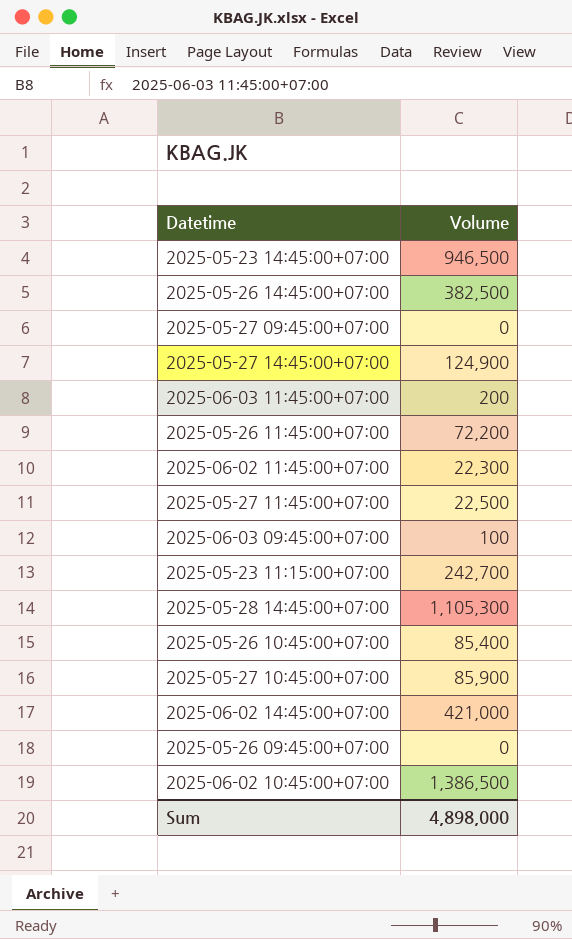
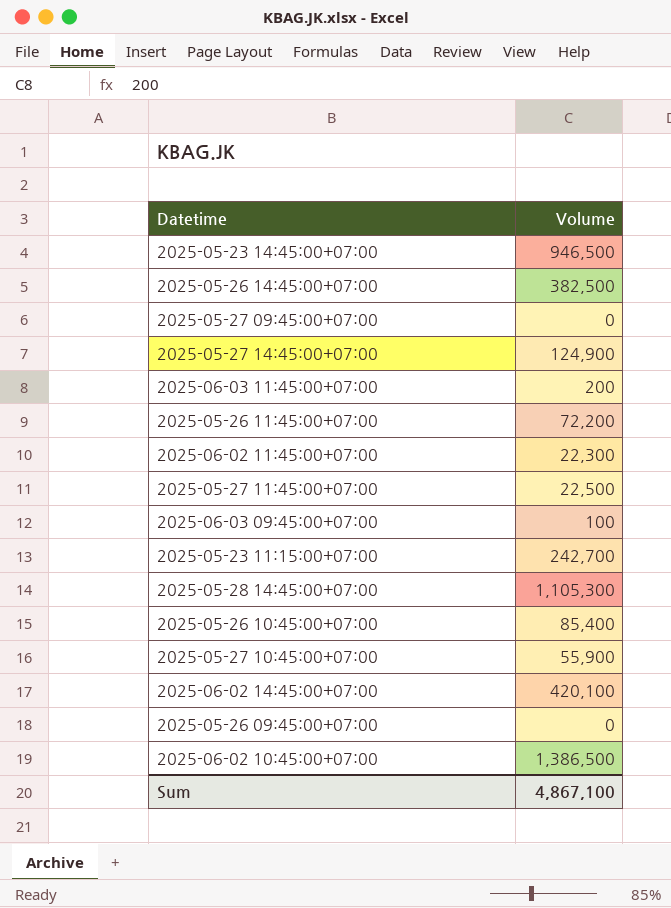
2025-05-27 10:45:00+07:00 | Volume: 85,900 -> 55,900
2025-06-02 14:45:00+07:00 | Volume: 421,000 -> 420,100
Sum | Volume: 4,898,000 -> 4,867,100

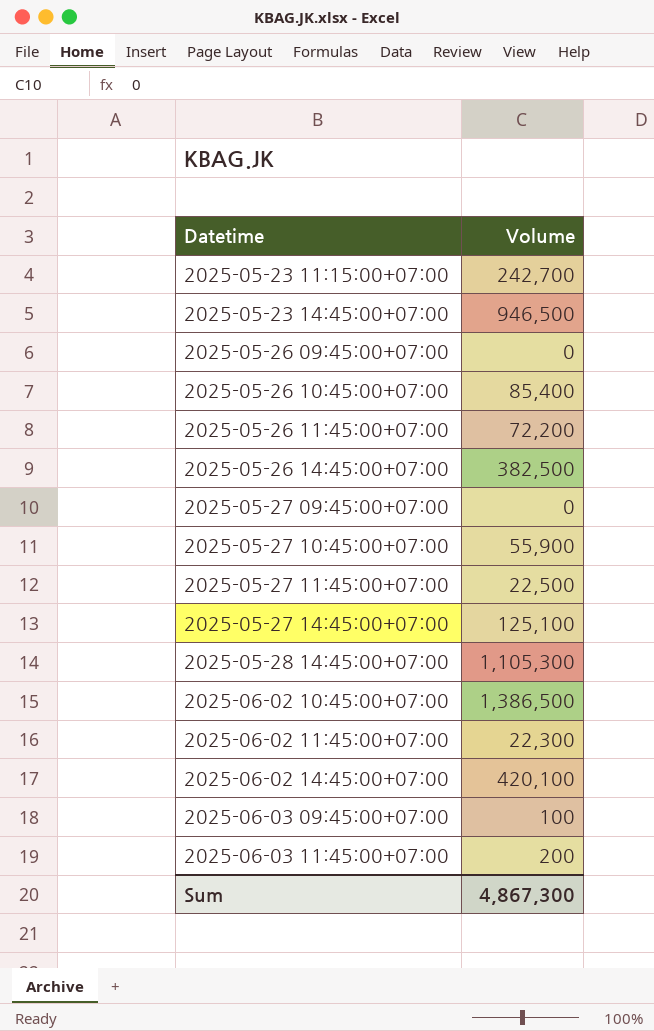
row order: none -> Datetime ascending
2025-05-27 14:45:00+07:00 | Volume: 124,900 -> 125,100
Sum | Volume: 4,867,100 -> 4,867,300

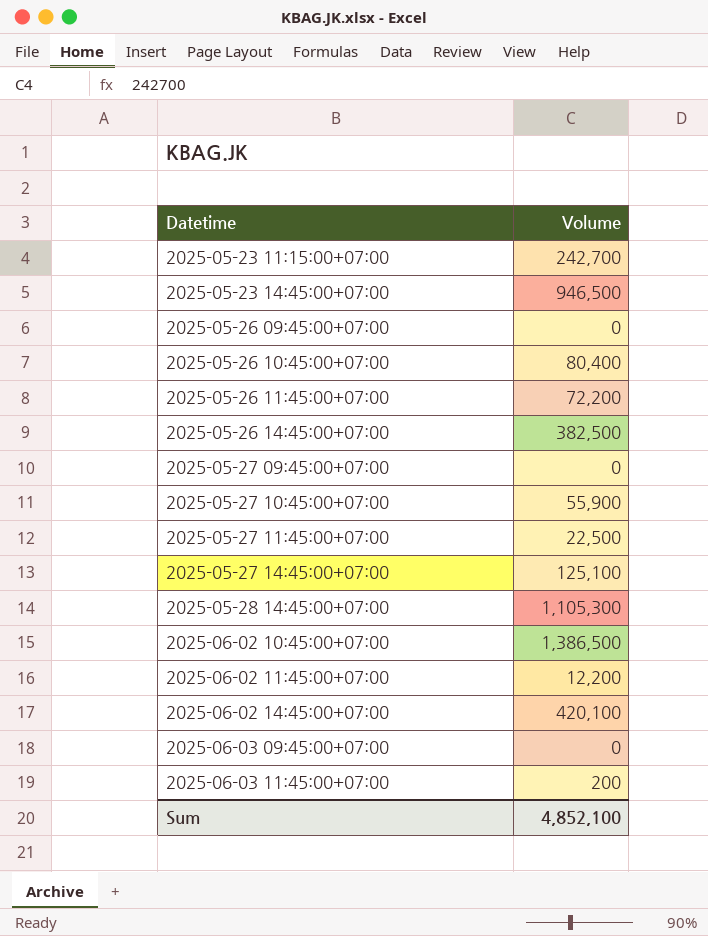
2025-05-26 10:45:00+07:00 | Volume: 85,400 -> 80,400
2025-06-02 11:45:00+07:00 | Volume: 22,300 -> 12,200
2025-06-03 09:45:00+07:00 | Volume: 100 -> 0
Sum | Volume: 4,867,300 -> 4,852,100

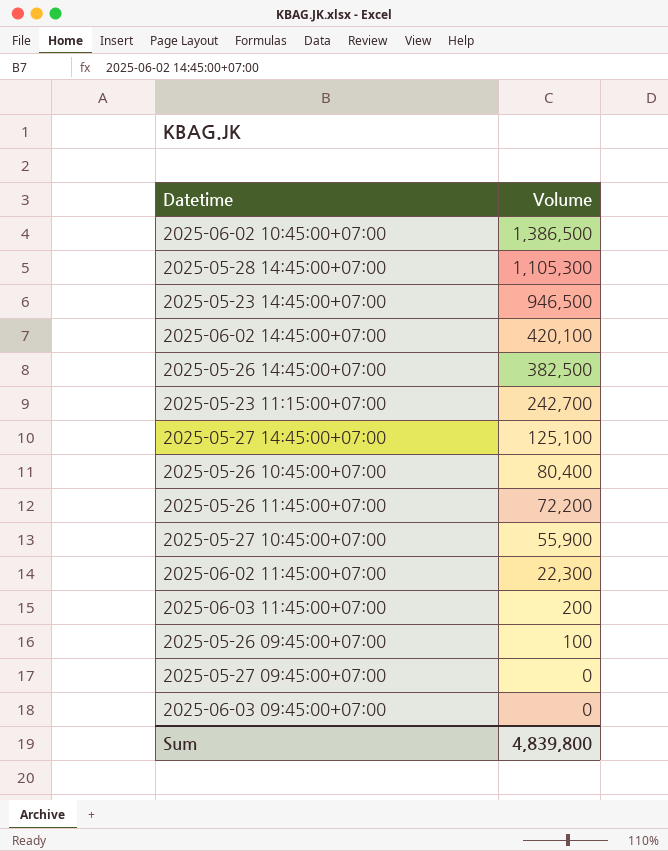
row order: Datetime ascending -> Volume descending
row 2025-05-27 11:45:00+07:00: 22,500 -> none
2025-06-02 11:45:00+07:00 | Volume: 12,200 -> 22,300
2025-05-26 09:45:00+07:00 | Volume: 0 -> 100
Sum | Volume: 4,852,100 -> 4,839,800

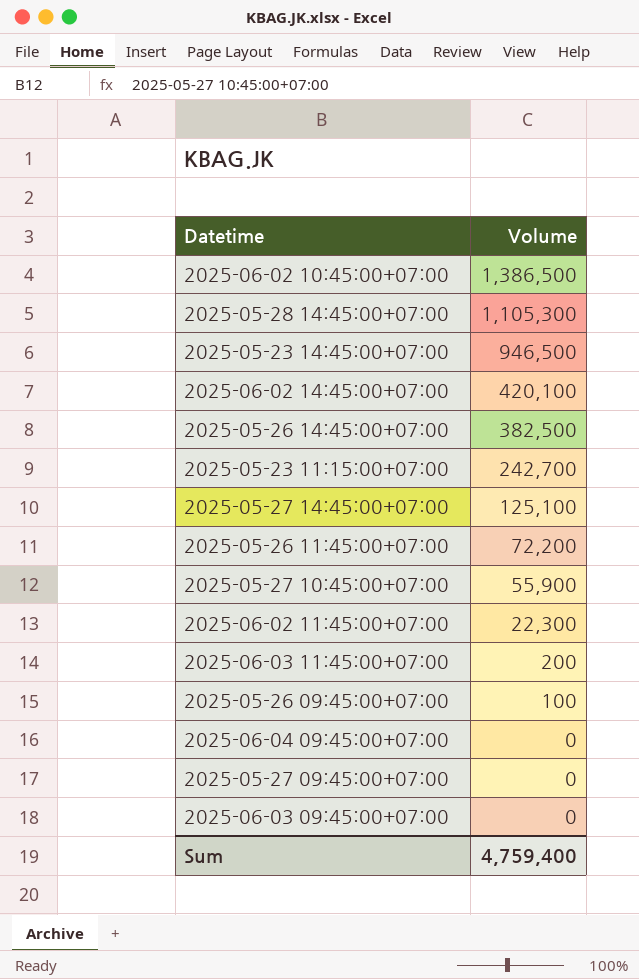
row 2025-05-26 10:45:00+07:00: 80,400 -> none
row 2025-06-04 09:45:00+07:00: none -> 0
Sum | Volume: 4,839,800 -> 4,759,400

